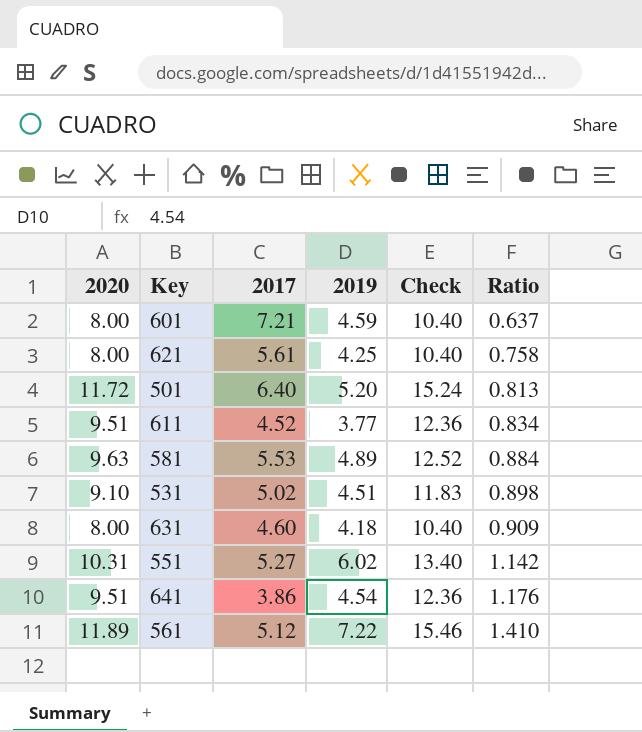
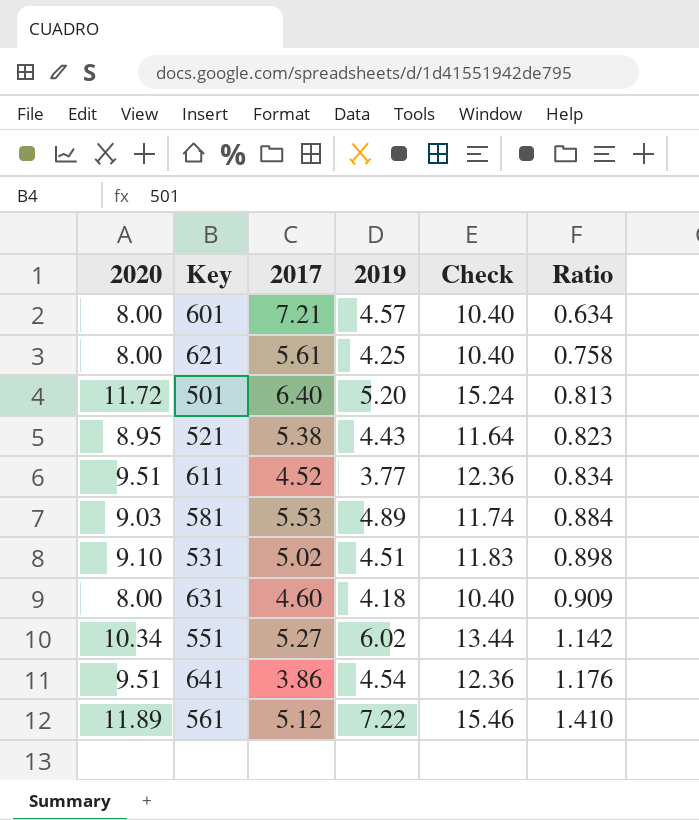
601 | 2019: 4.59 -> 4.57
601 | Ratio: 0.637 -> 0.634
row 521: none -> 8.95 | 5.38 | 4.43 | 11.64 | 0.823
581 | 2020: 9.63 -> 9.03
581 | Check: 12.52 -> 11.74
551 | 2020: 10.31 -> 10.34
551 | Check: 13.40 -> 13.44

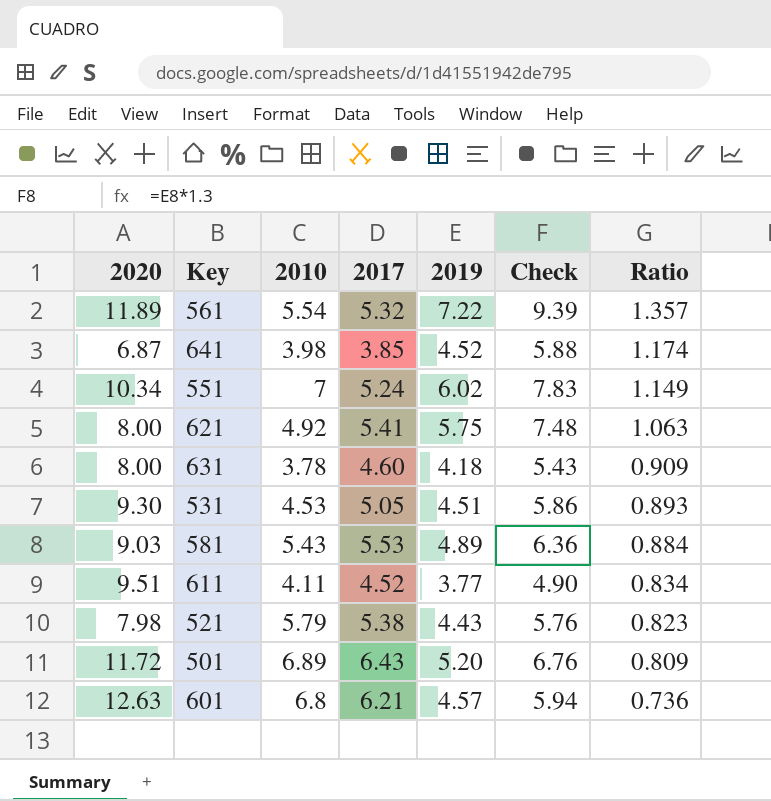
row order: Ratio ascending -> Ratio descending
column 2010 | position: none -> 3
column Check | formula: [2020] * 1.3 -> [2019] * 1.3
561 | 2017: 5.12 -> 5.32
561 | Ratio: 1.410 -> 1.357
641 | 2020: 9.51 -> 6.87
641 | 2017: 3.86 -> 3.85
641 | 2019: 4.54 -> 4.52
641 | Ratio: 1.176 -> 1.174
551 | 2017: 5.27 -> 5.24
551 | Ratio: 1.142 -> 1.149
621 | 2017: 5.61 -> 5.41
621 | 2019: 4.25 -> 5.75
621 | Ratio: 0.758 -> 1.063
531 | 2020: 9.10 -> 9.30
531 | 2017: 5.02 -> 5.05
531 | Ratio: 0.898 -> 0.893
521 | 2020: 8.95 -> 7.98
501 | 2017: 6.40 -> 6.43
501 | Ratio: 0.813 -> 0.809
601 | 2020: 8.00 -> 12.63
601 | 2017: 7.21 -> 6.21
601 | Ratio: 0.634 -> 0.736

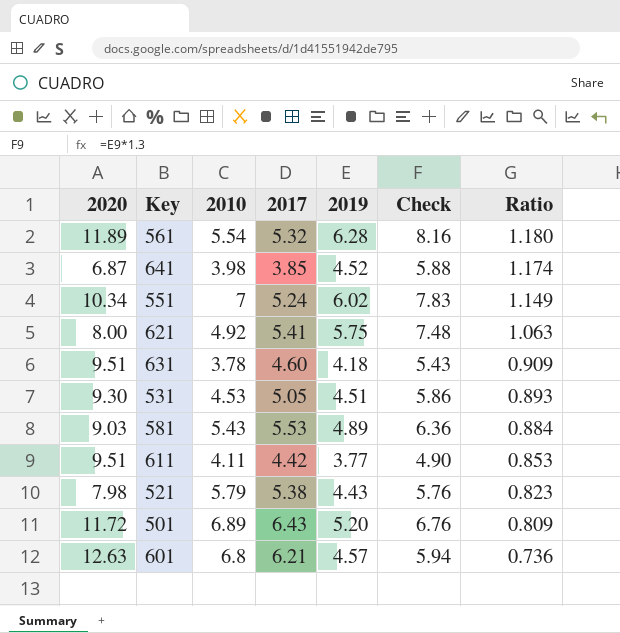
561 | 2019: 7.22 -> 6.28
561 | Check: 9.39 -> 8.16
561 | Ratio: 1.357 -> 1.180
631 | 2020: 8.00 -> 9.51
611 | 2017: 4.52 -> 4.42
611 | Ratio: 0.834 -> 0.853

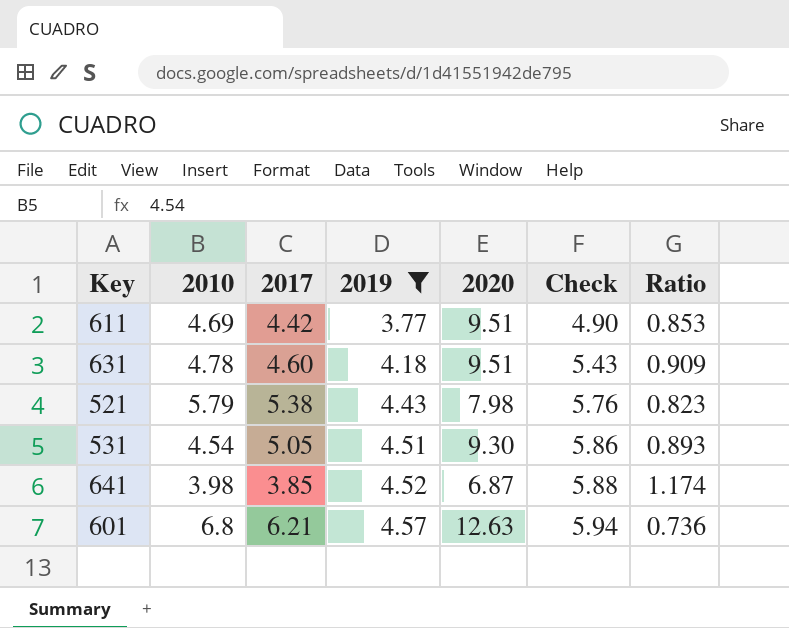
filter: none -> 2019 <= 4.57
row order: Ratio descending -> 2019 ascending
column 2020 | position: 1 -> 5
611 | 2010: 4.11 -> 4.69
631 | 2010: 3.78 -> 4.78
531 | 2010: 4.53 -> 4.54

